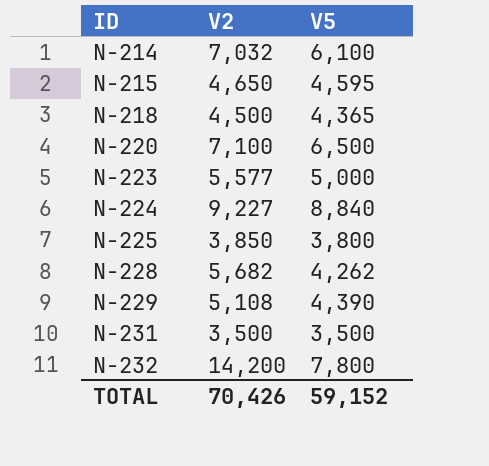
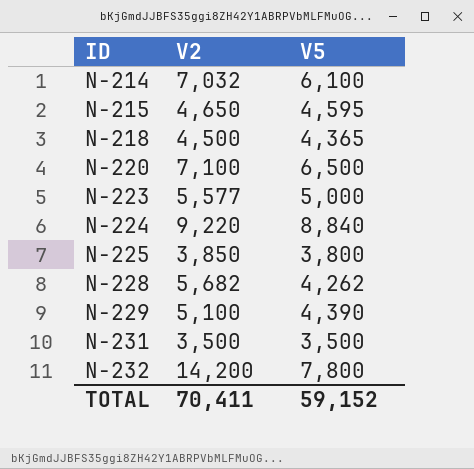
N-224 | V2: 9,227 -> 9,220
N-229 | V2: 5,108 -> 5,100
TOTAL | V2: 70,426 -> 70,411

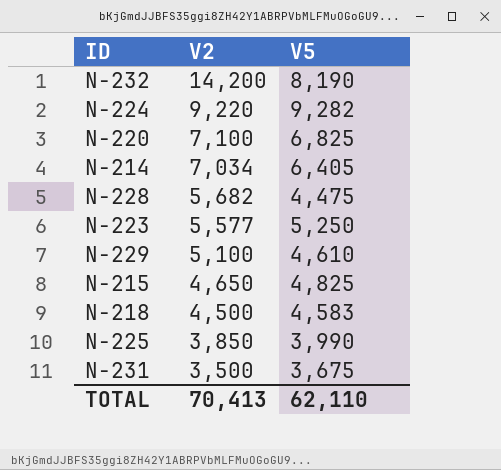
row order: ID ascending -> V2 descending
N-232 | V5: 7,800 -> 8,190
N-224 | V5: 8,840 -> 9,282
N-220 | V5: 6,500 -> 6,825
N-214 | V2: 7,032 -> 7,034
N-214 | V5: 6,100 -> 6,405
N-228 | V5: 4,262 -> 4,475
N-223 | V5: 5,000 -> 5,250
N-229 | V5: 4,390 -> 4,610
N-215 | V5: 4,595 -> 4,825
N-218 | V5: 4,365 -> 4,583
N-225 | V5: 3,800 -> 3,990
N-231 | V5: 3,500 -> 3,675
TOTAL | V2: 70,411 -> 70,413
TOTAL | V5: 59,152 -> 62,110

